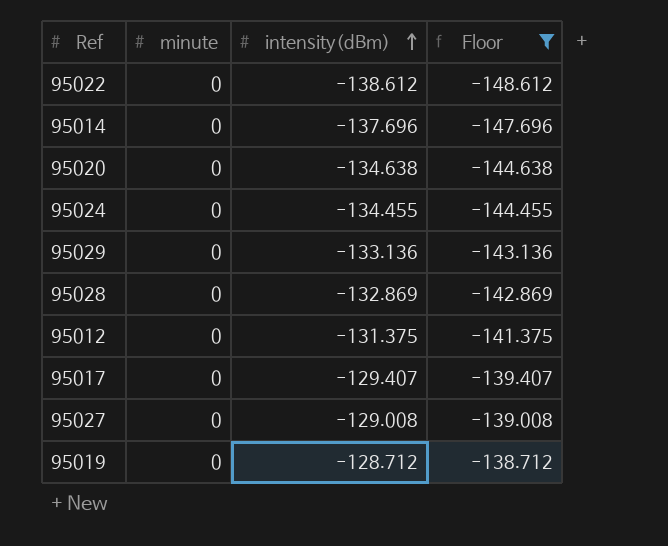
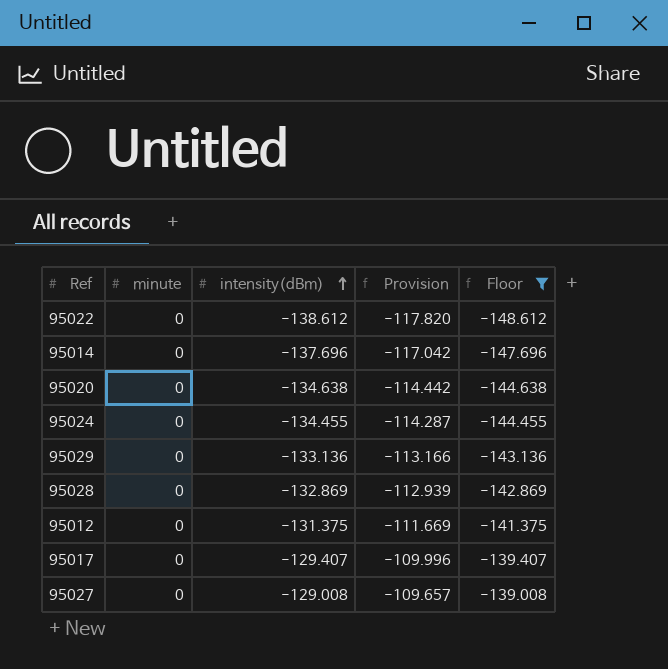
column Provision | formula: none -> [intensity(dBm)] * 0.85
row 95019: 0 | -128.712 | -138.712 -> none

